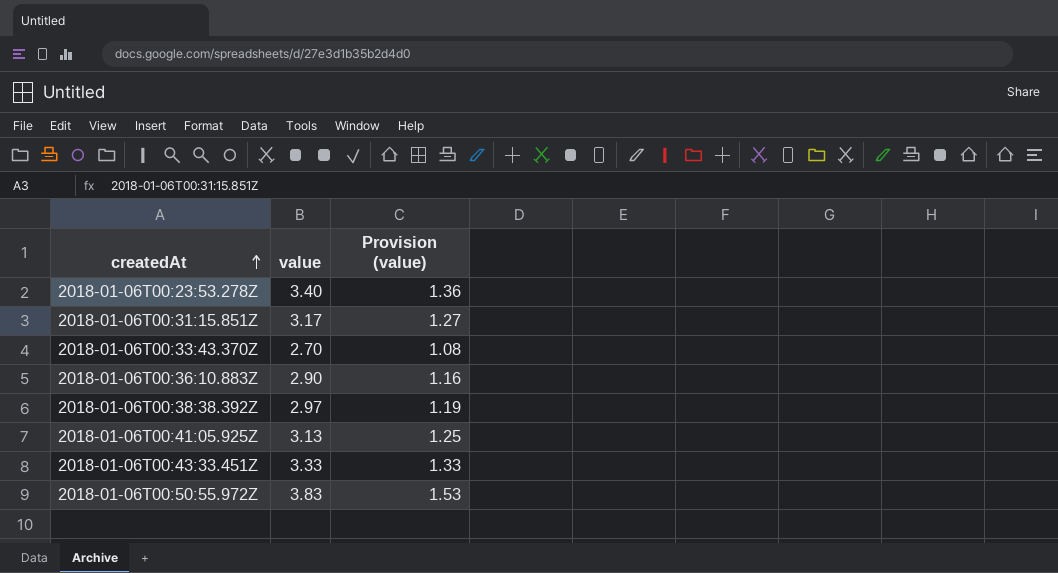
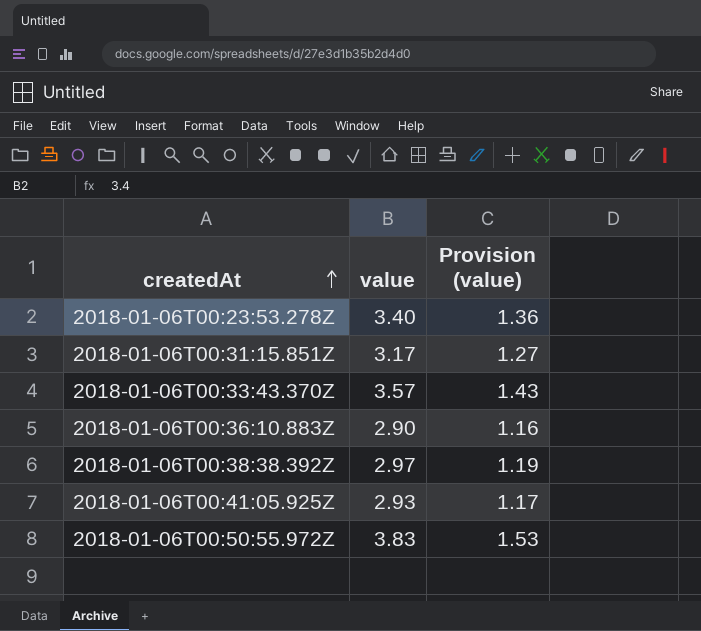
row 2018-01-06T00:43:33.451Z: 3.33 | 1.33 -> none
2018-01-06T00:33:43.370Z | value: 2.70 -> 3.57
2018-01-06T00:33:43.370Z | Provision (value): 1.08 -> 1.43
2018-01-06T00:41:05.925Z | value: 3.13 -> 2.93
2018-01-06T00:41:05.925Z | Provision (value): 1.25 -> 1.17

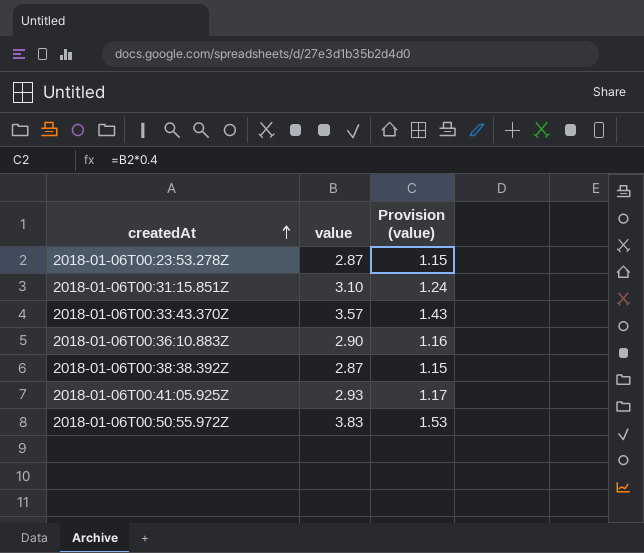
2018-01-06T00:23:53.278Z | value: 3.40 -> 2.87
2018-01-06T00:23:53.278Z | Provision (value): 1.36 -> 1.15
2018-01-06T00:31:15.851Z | value: 3.17 -> 3.10
2018-01-06T00:31:15.851Z | Provision (value): 1.27 -> 1.24
2018-01-06T00:38:38.392Z | value: 2.97 -> 2.87
2018-01-06T00:38:38.392Z | Provision (value): 1.19 -> 1.15

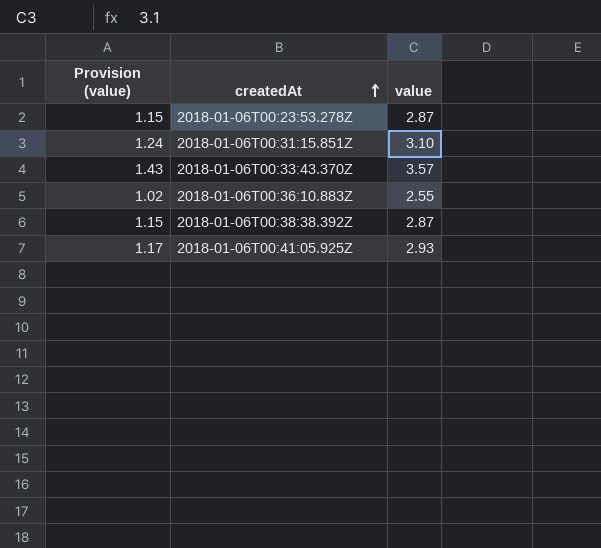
column Provision (value) | position: 3 -> 1
row 2018-01-06T00:50:55.972Z: 3.83 | 1.53 -> none
2018-01-06T00:36:10.883Z | Provision (value): 1.16 -> 1.02
2018-01-06T00:36:10.883Z | value: 2.90 -> 2.55

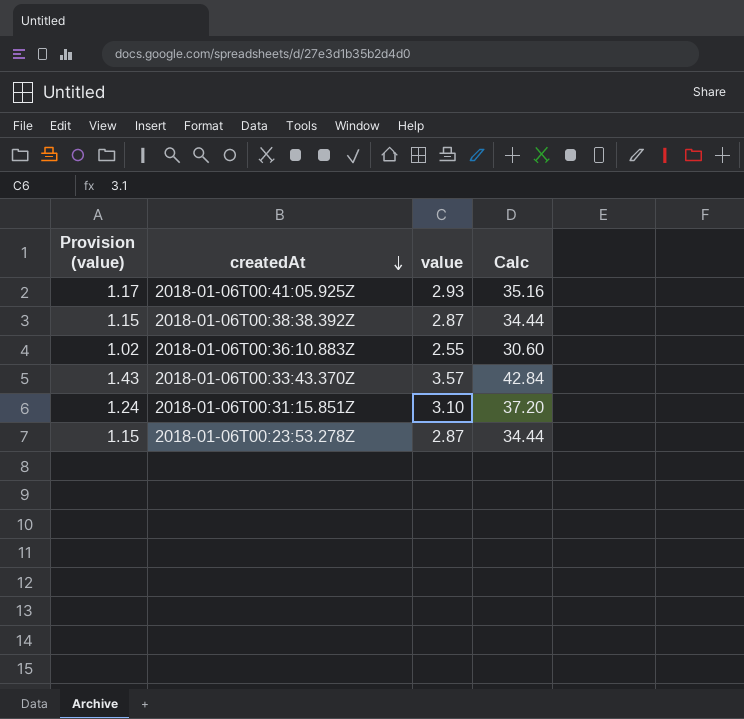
row order: createdAt ascending -> createdAt descending
column Calc | formula: none -> [value] * 12

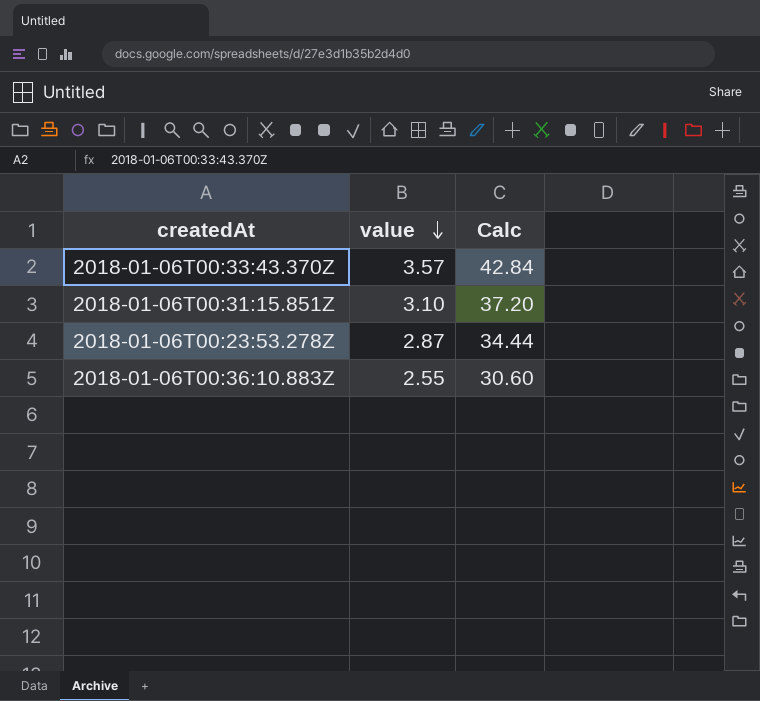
row order: createdAt descending -> value descending
column Provision (value) | formula: [value] * 0.4 -> none
row 2018-01-06T00:41:05.925Z: 1.17 | 2.93 | 35.16 -> none
row 2018-01-06T00:38:38.392Z: 1.15 | 2.87 | 34.44 -> none

